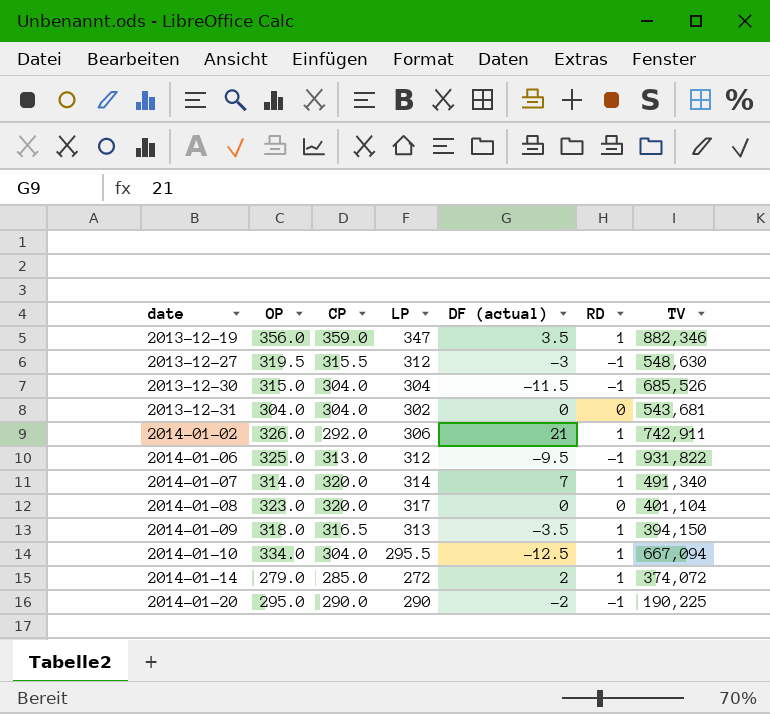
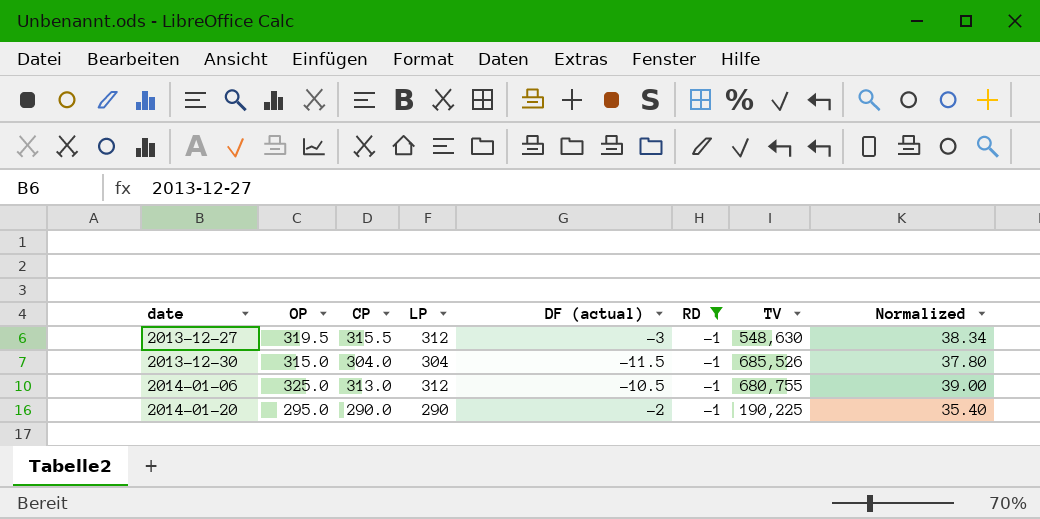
filter: none -> RD = -1
column Normalized | formula: none -> [OP] * 0.12
2014-01-06 | DF (actual): -9.5 -> -10.5
2014-01-06 | TV: 931,822 -> 680,755

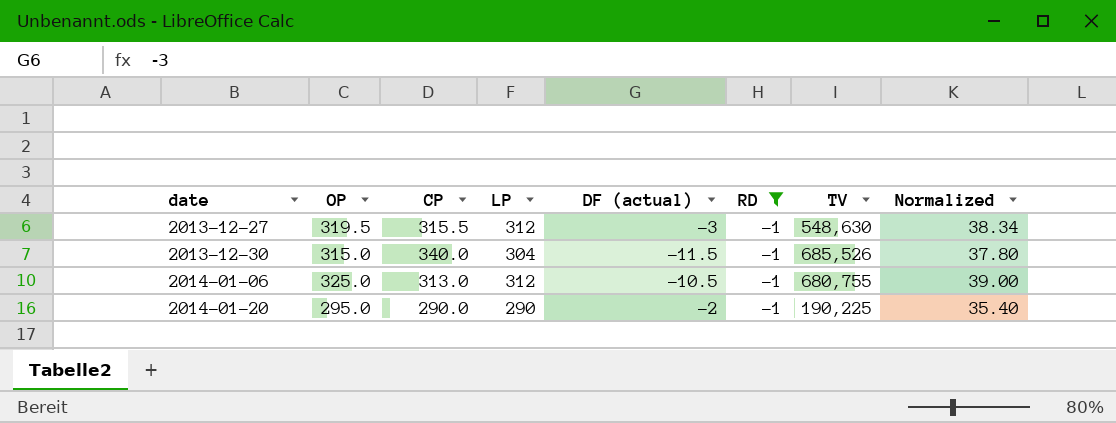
2013-12-30 | CP: 304.0 -> 340.0

